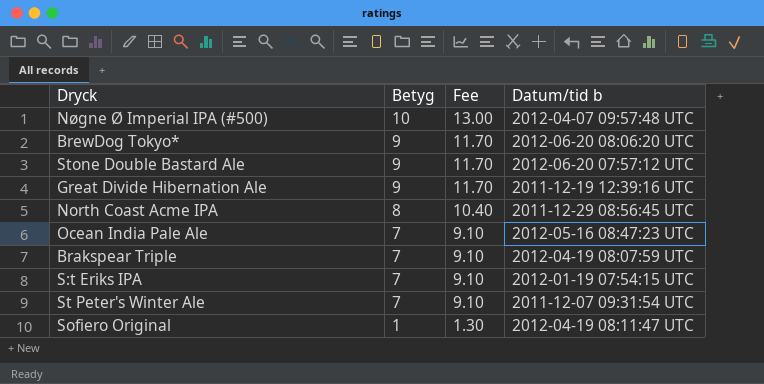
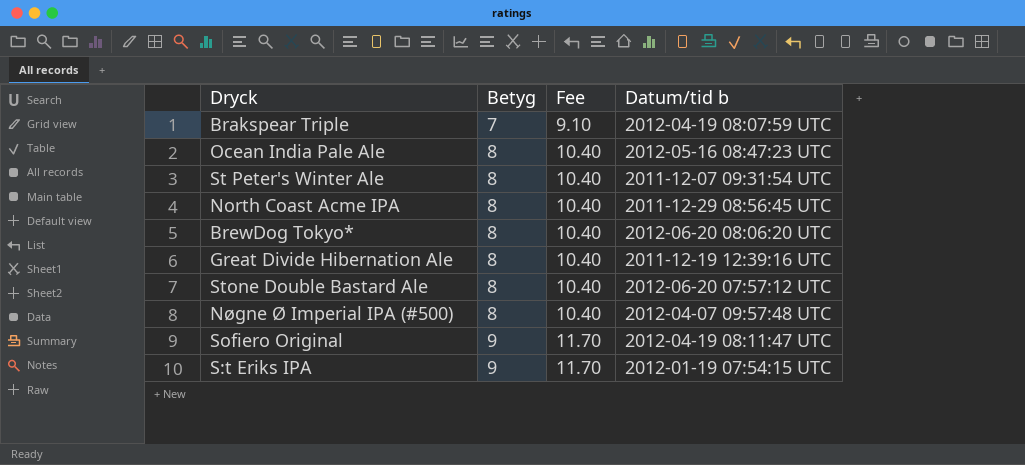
row order: Betyg descending -> Betyg ascending
Ocean India Pale Ale | Betyg: 7 -> 8
Ocean India Pale Ale | Fee: 9.10 -> 10.40
St Peter's Winter Ale | Betyg: 7 -> 8
St Peter's Winter Ale | Fee: 9.10 -> 10.40
BrewDog Tokyo* | Betyg: 9 -> 8
BrewDog Tokyo* | Fee: 11.70 -> 10.40
Great Divide Hibernation Ale | Betyg: 9 -> 8
Great Divide Hibernation Ale | Fee: 11.70 -> 10.40
Stone Double Bastard Ale | Betyg: 9 -> 8
Stone Double Bastard Ale | Fee: 11.70 -> 10.40
Nøgne Ø Imperial IPA (#500) | Betyg: 10 -> 8
Nøgne Ø Imperial IPA (#500) | Fee: 13.00 -> 10.40
Sofiero Original | Betyg: 1 -> 9
Sofiero Original | Fee: 1.30 -> 11.70
S:t Eriks IPA | Betyg: 7 -> 9
S:t Eriks IPA | Fee: 9.10 -> 11.70

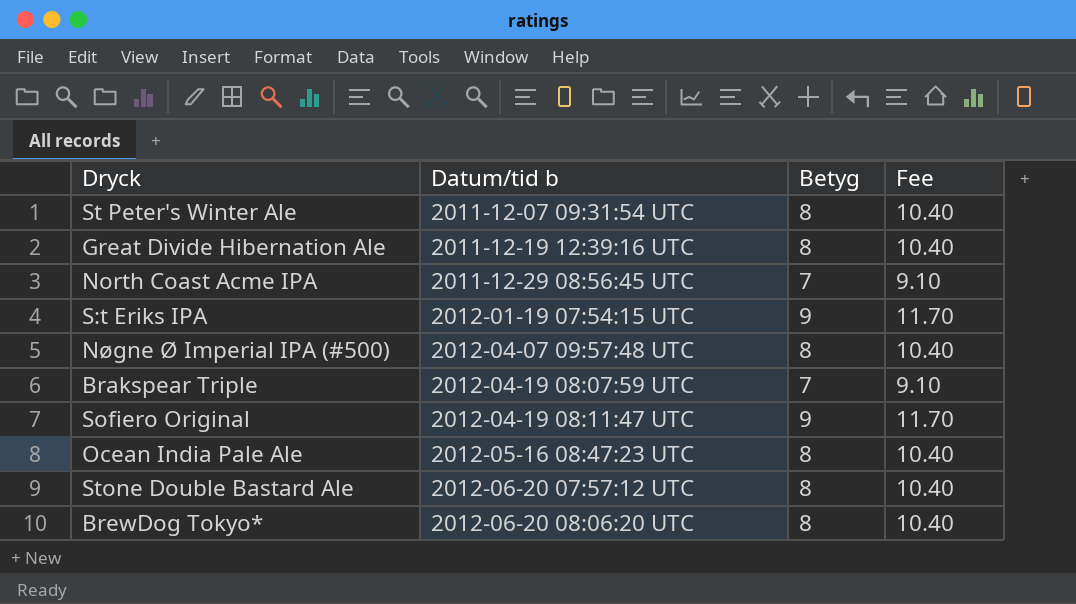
row order: Betyg ascending -> Datum/tid b ascending
column Datum/tid b | position: 4 -> 2
North Coast Acme IPA | Betyg: 8 -> 7
North Coast Acme IPA | Fee: 10.40 -> 9.10

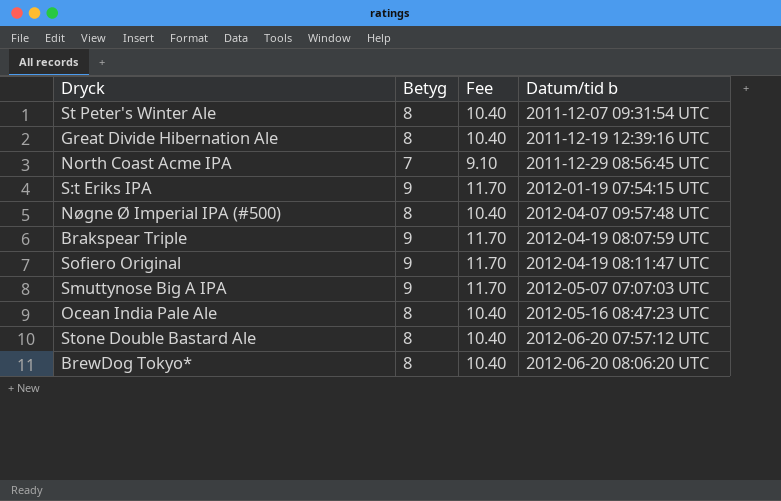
column Datum/tid b | position: 2 -> 4
Brakspear Triple | Betyg: 7 -> 9
Brakspear Triple | Fee: 9.10 -> 11.70
row Smuttynose Big A IPA: none -> 9 | 11.70 | 2012-05-07 07:07:03 UTC

